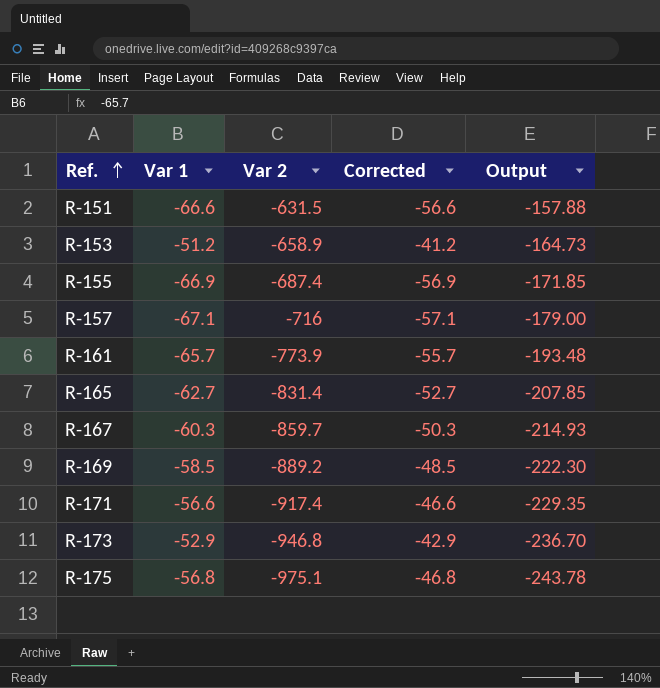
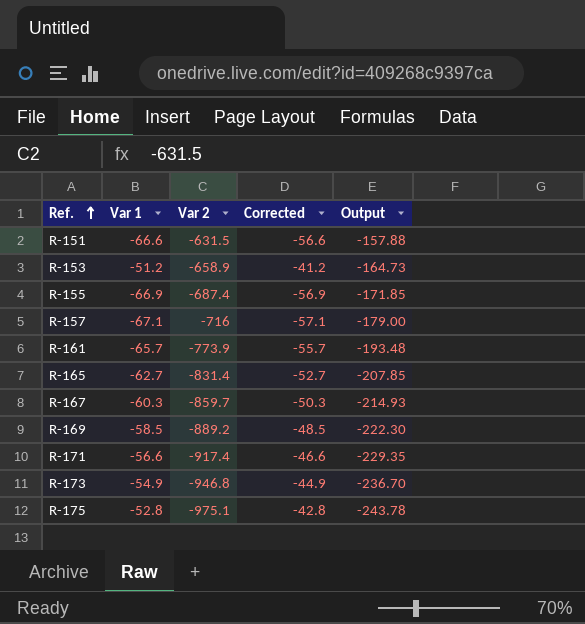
R-173 | Var 1: -52.9 -> -54.9
R-173 | Corrected: -42.9 -> -44.9
R-175 | Var 1: -56.8 -> -52.8
R-175 | Corrected: -46.8 -> -42.8

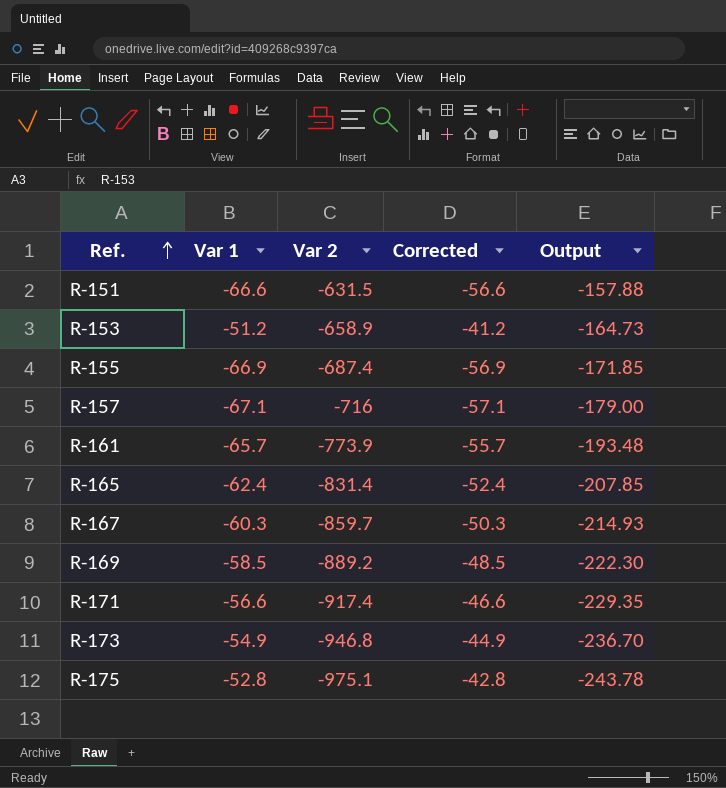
R-165 | Var 1: -62.7 -> -62.4
R-165 | Corrected: -52.7 -> -52.4

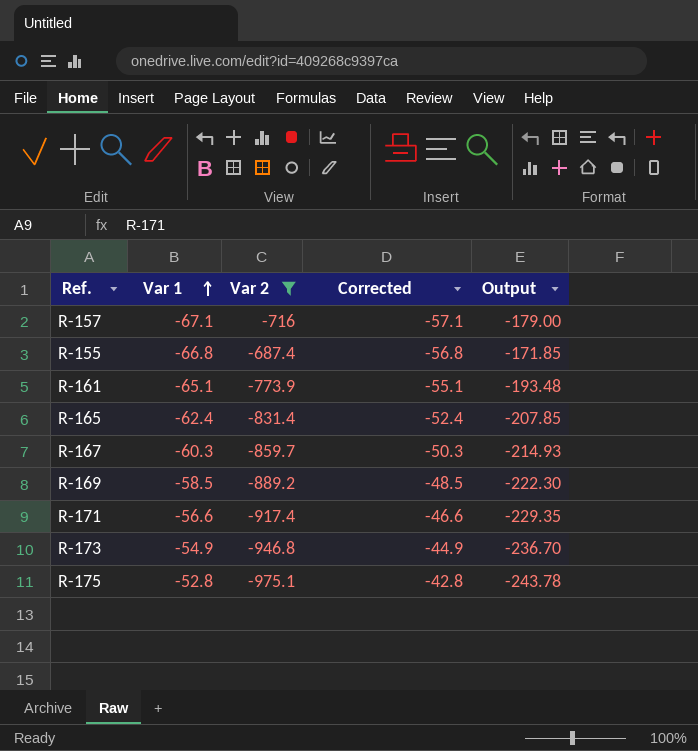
filter: none -> Var 2 <= -687.4
row order: Ref. ascending -> Var 1 ascending
R-155 | Var 1: -66.9 -> -66.8
R-155 | Corrected: -56.9 -> -56.8
R-161 | Var 1: -65.7 -> -65.1
R-161 | Corrected: -55.7 -> -55.1

